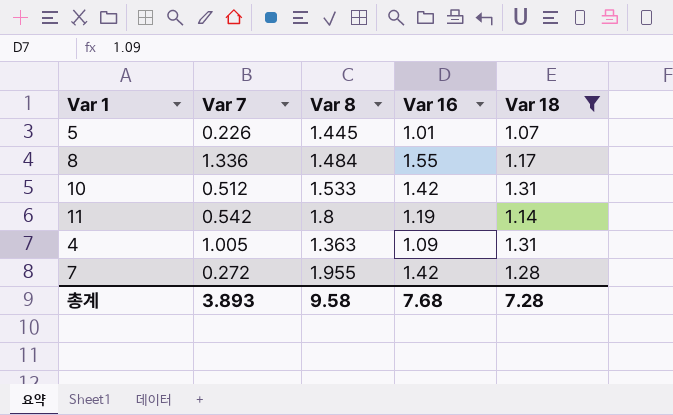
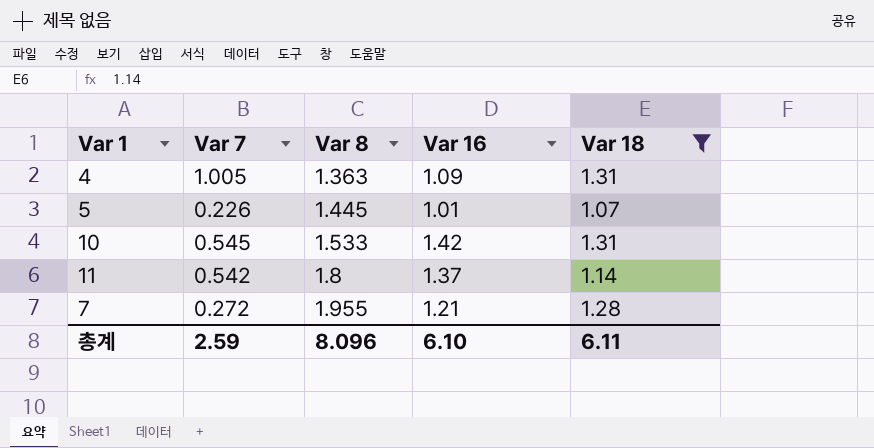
row order: none -> Var 8 ascending
row 8: 1.336 | 1.484 | 1.55 | 1.17 -> none
10 | Var 7: 0.512 -> 0.545
11 | Var 16: 1.19 -> 1.37
7 | Var 16: 1.42 -> 1.21
총계 | Var 7: 3.893 -> 2.59
총계 | Var 8: 9.58 -> 8.096
총계 | Var 16: 7.68 -> 6.10
총계 | Var 18: 7.28 -> 6.11

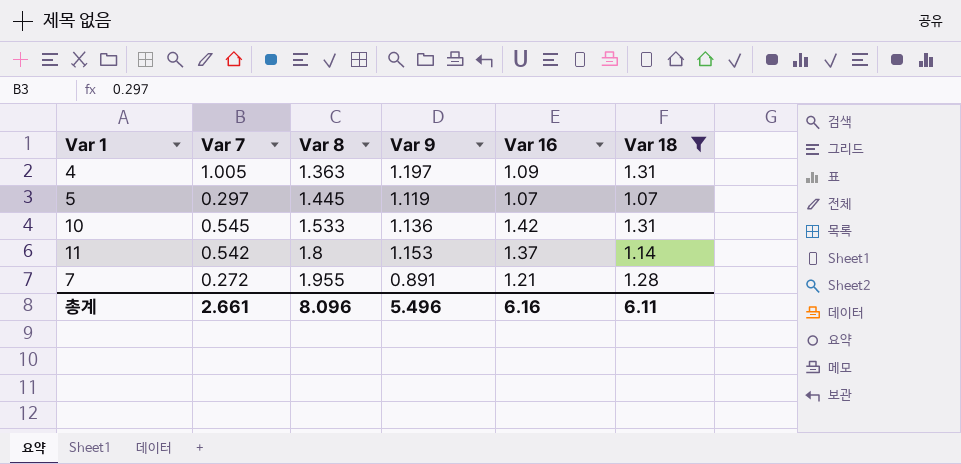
column Var 9 | position: none -> 4
5 | Var 7: 0.226 -> 0.297
5 | Var 16: 1.01 -> 1.07
총계 | Var 7: 2.59 -> 2.661
총계 | Var 16: 6.10 -> 6.16

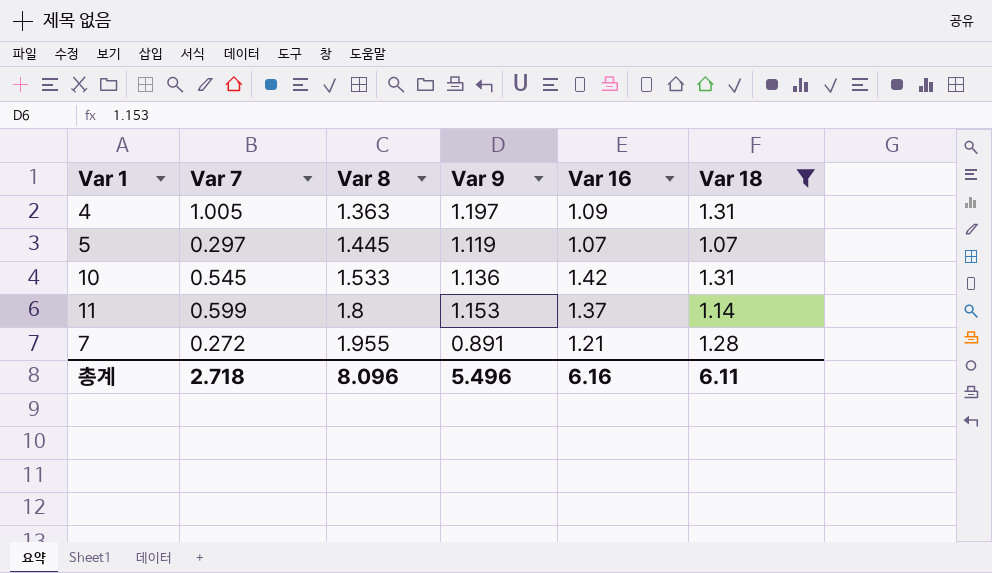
11 | Var 7: 0.542 -> 0.599
총계 | Var 7: 2.661 -> 2.718

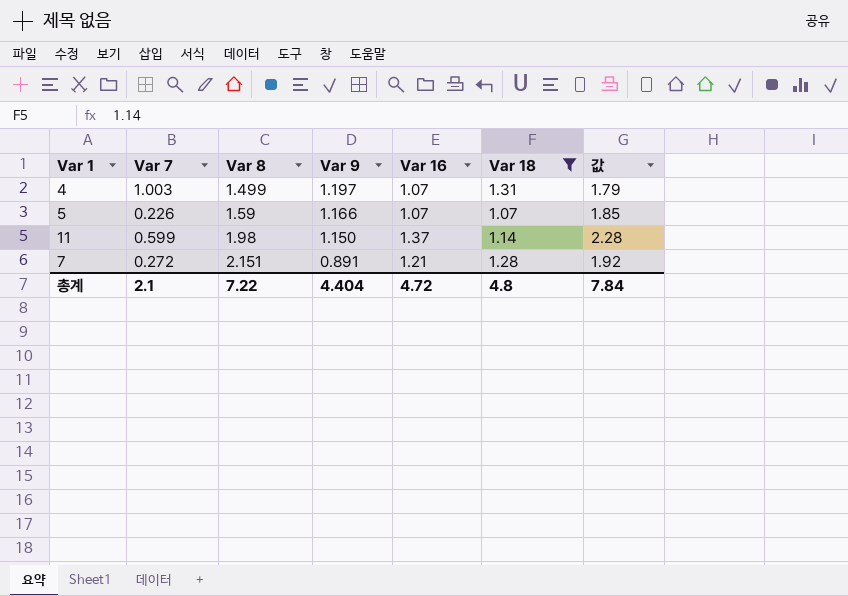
column 값 | formula: none -> [Var 8] * [Var 9]
row 10: 0.545 | 1.533 | 1.136 | 1.42 | 1.31 -> none
4 | Var 7: 1.005 -> 1.003
4 | Var 8: 1.363 -> 1.499
4 | Var 16: 1.09 -> 1.07
5 | Var 7: 0.297 -> 0.226
5 | Var 8: 1.445 -> 1.59
5 | Var 9: 1.119 -> 1.166
11 | Var 8: 1.8 -> 1.98
11 | Var 9: 1.153 -> 1.150
7 | Var 8: 1.955 -> 2.151
총계 | Var 7: 2.718 -> 2.1
총계 | Var 8: 8.096 -> 7.22
총계 | Var 9: 5.496 -> 4.404
총계 | Var 16: 6.16 -> 4.72
총계 | Var 18: 6.11 -> 4.8

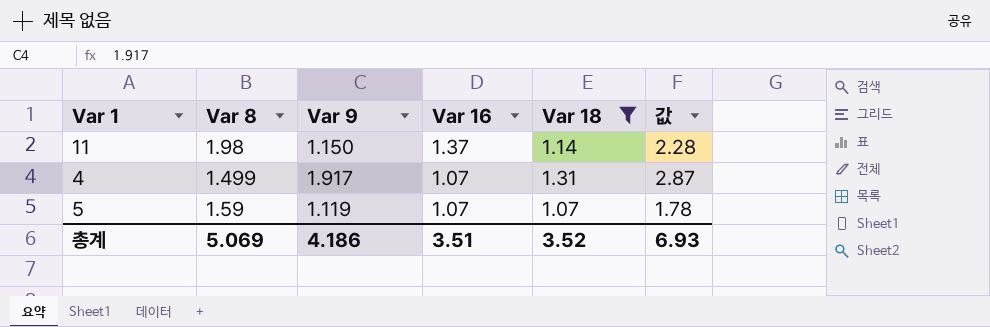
row order: Var 8 ascending -> Var 16 descending
column Var 7 | position: 2 -> none
row 7: 0.272 | 2.151 | 0.891 | 1.21 | 1.28 | 1.92 -> none
4 | Var 9: 1.197 -> 1.917
4 | 값: 1.79 -> 2.87
5 | Var 9: 1.166 -> 1.119
5 | 값: 1.85 -> 1.78
총계 | Var 8: 7.22 -> 5.069
총계 | Var 9: 4.404 -> 4.186
총계 | Var 16: 4.72 -> 3.51
총계 | Var 18: 4.8 -> 3.52
총계 | 값: 7.84 -> 6.93

